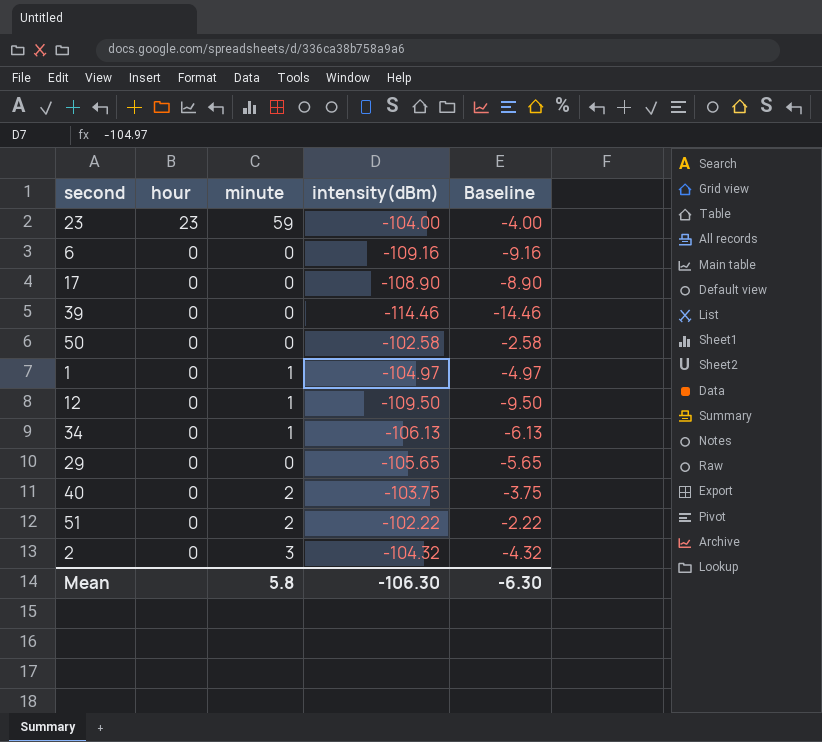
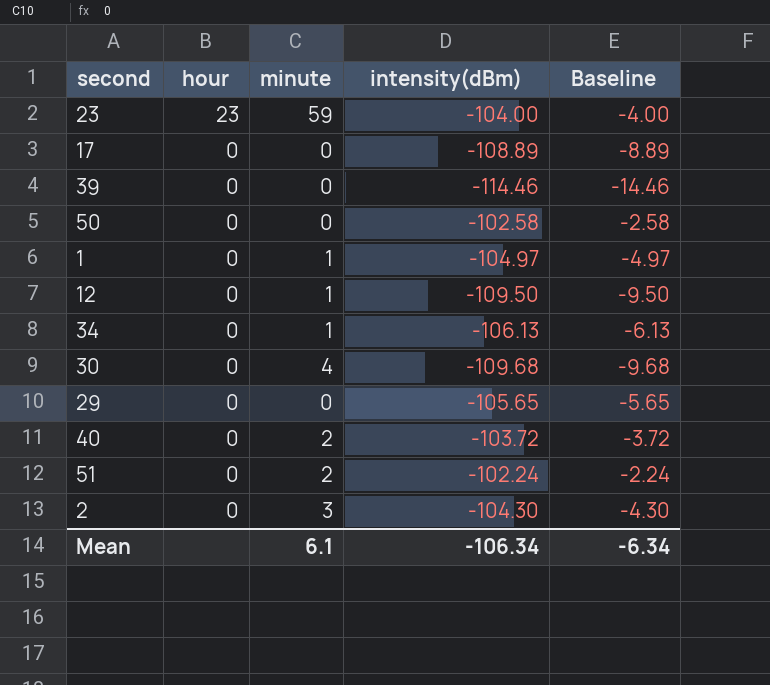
row 6: 0 | 0 | -109.16 | -9.16 -> none
17 | intensity(dBm): -108.90 -> -108.89
17 | Baseline: -8.90 -> -8.89
row 30: none -> 0 | 4 | -109.68 | -9.68
40 | intensity(dBm): -103.75 -> -103.72
40 | Baseline: -3.75 -> -3.72
51 | intensity(dBm): -102.22 -> -102.24
51 | Baseline: -2.22 -> -2.24
2 | intensity(dBm): -104.32 -> -104.30
2 | Baseline: -4.32 -> -4.30
Mean | minute: 5.8 -> 6.1
Mean | intensity(dBm): -106.30 -> -106.34
Mean | Baseline: -6.30 -> -6.34

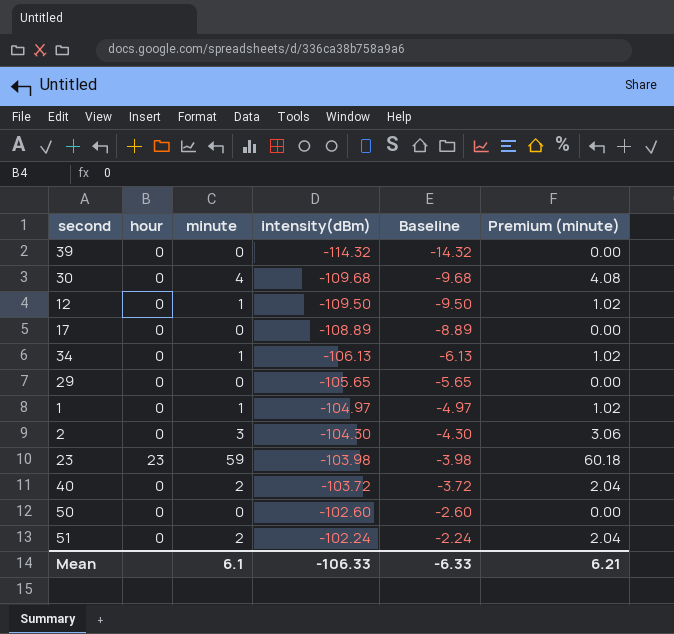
row order: hour descending -> intensity(dBm) ascending
column Premium (minute) | formula: none -> [minute] * 1.02
39 | intensity(dBm): -114.46 -> -114.32
39 | Baseline: -14.46 -> -14.32
23 | intensity(dBm): -104.00 -> -103.98
23 | Baseline: -4.00 -> -3.98
50 | intensity(dBm): -102.58 -> -102.60
50 | Baseline: -2.58 -> -2.60
Mean | intensity(dBm): -106.34 -> -106.33
Mean | Baseline: -6.34 -> -6.33

